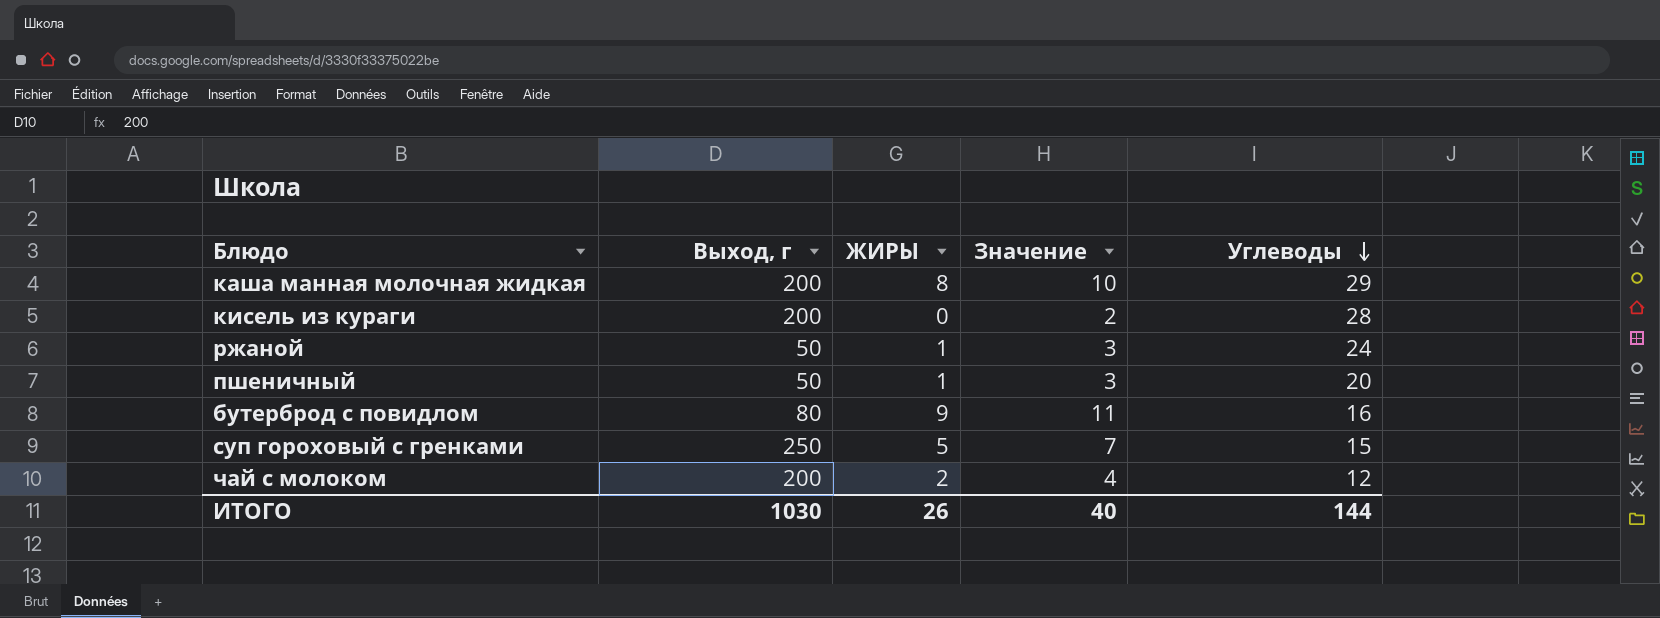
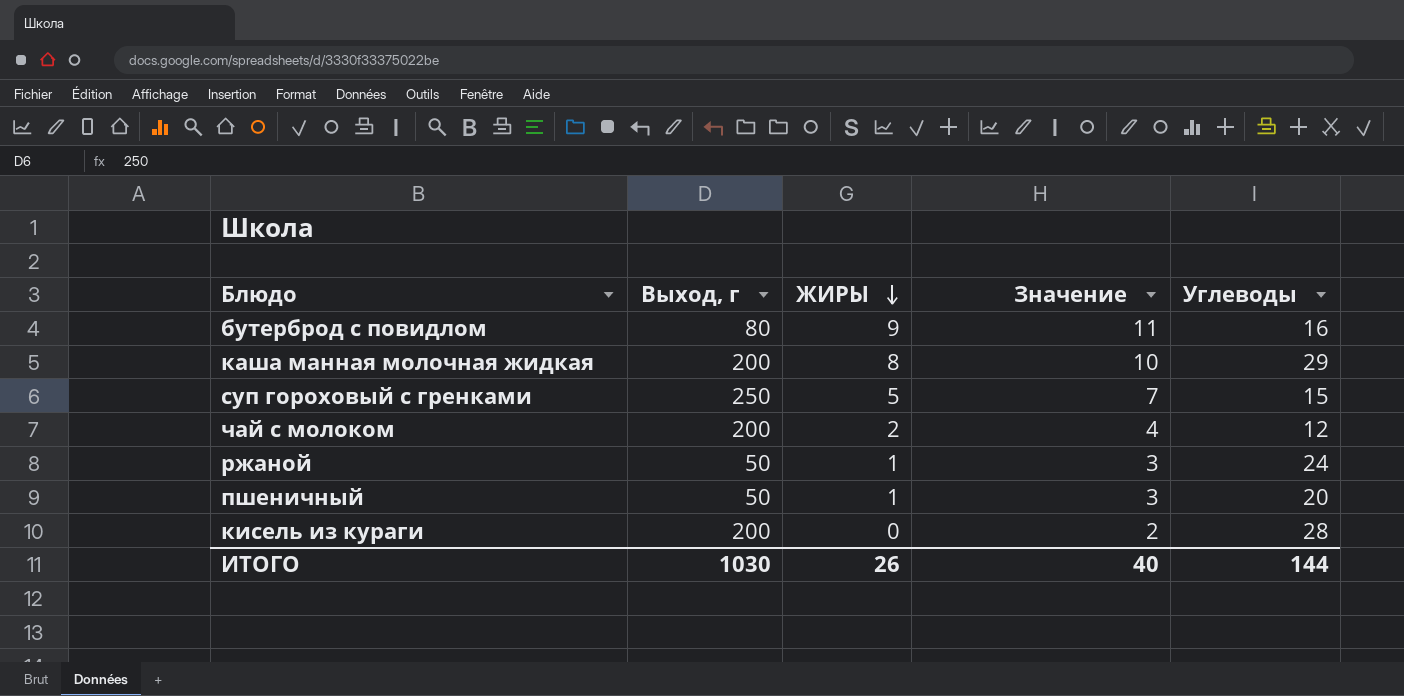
row order: Углеводы descending -> ЖИРЫ descending

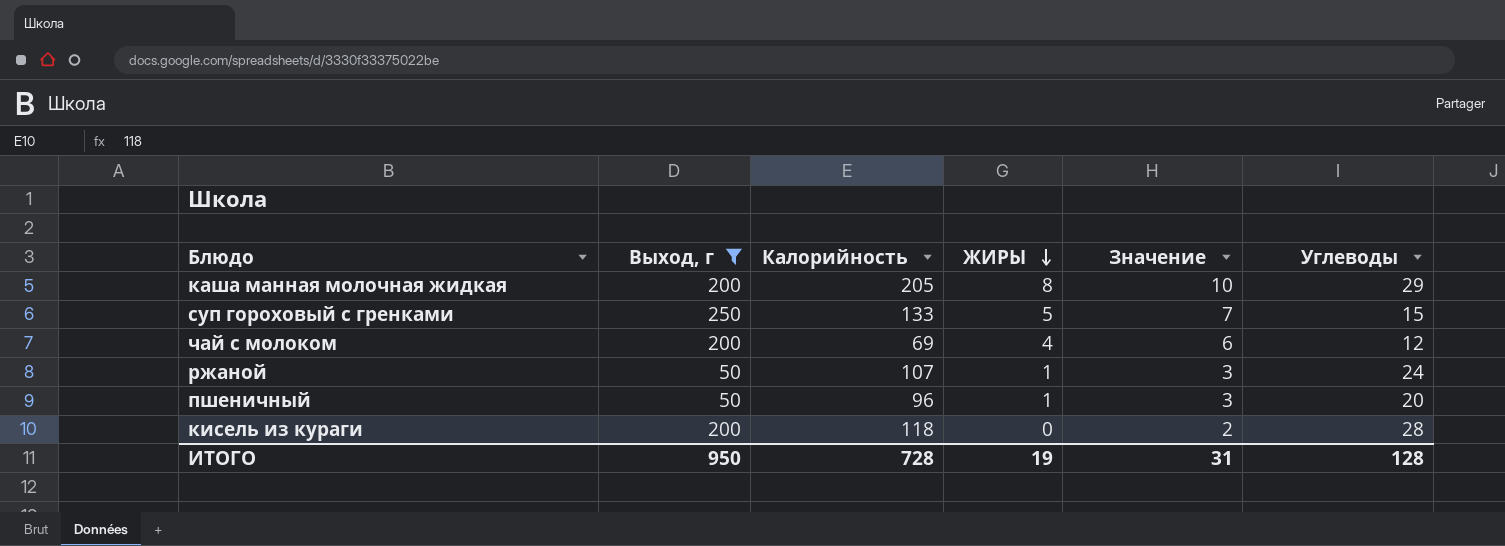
filter: none -> Выход, г != 80
column Калорийность | position: none -> 3
чай с молоком | ЖИРЫ: 2 -> 4
чай с молоком | Значение: 4 -> 6
ИТОГО | Выход, г: 1030 -> 950
ИТОГО | ЖИРЫ: 26 -> 19
ИТОГО | Значение: 40 -> 31
ИТОГО | Углеводы: 144 -> 128

